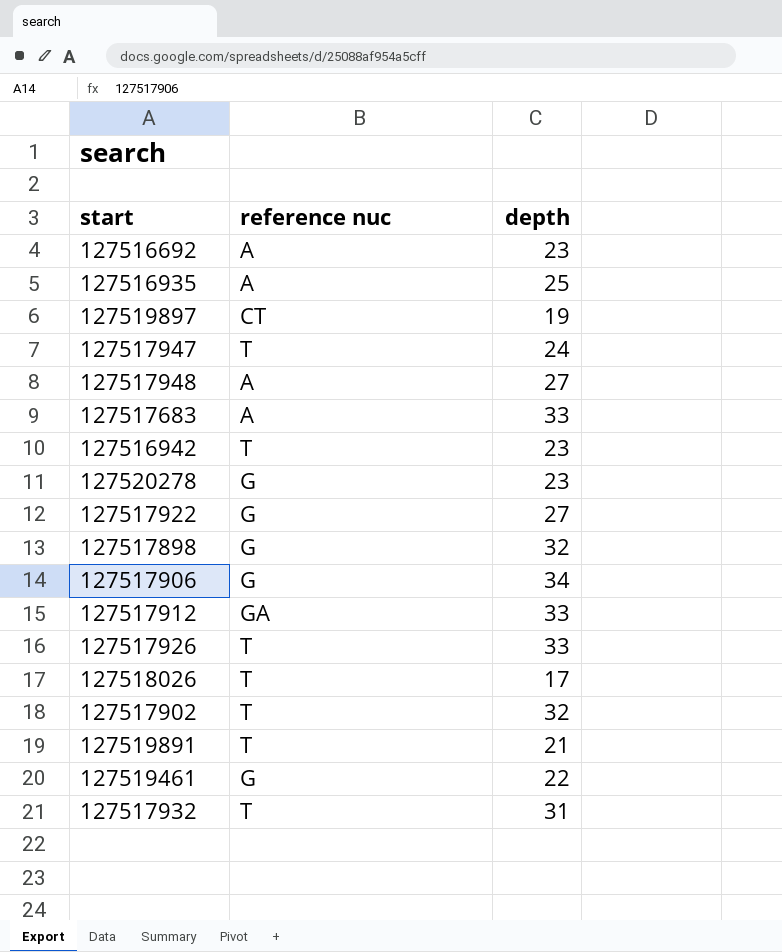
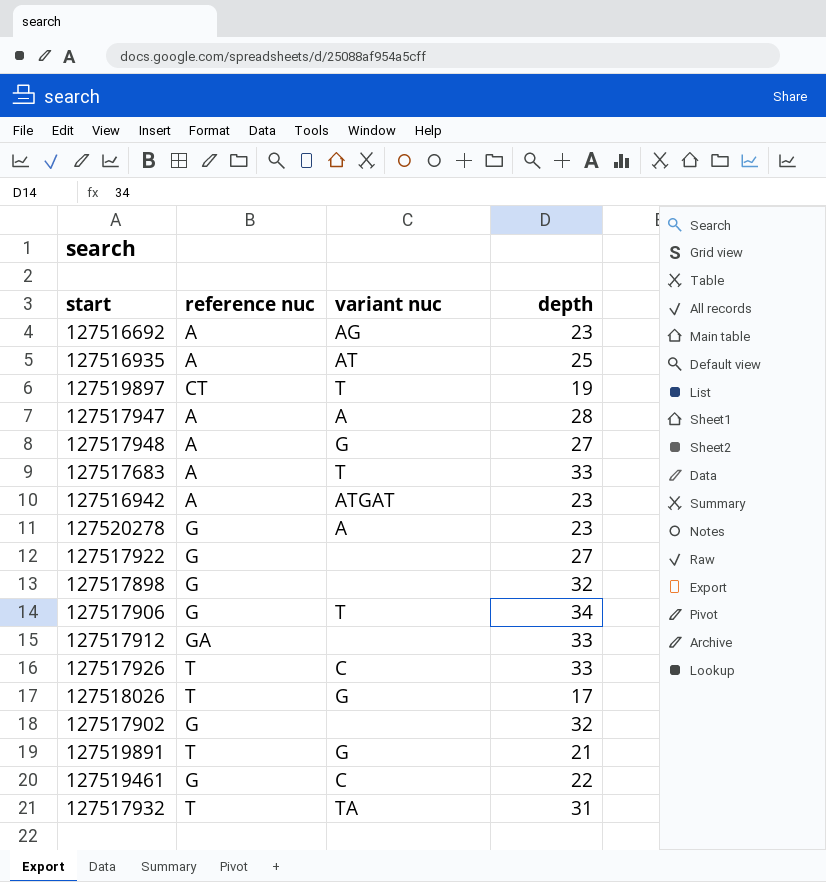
column variant nuc | position: none -> 3
127517947 | reference nuc: T -> A
127517947 | depth: 24 -> 28
127516942 | reference nuc: T -> A
127517902 | reference nuc: T -> G

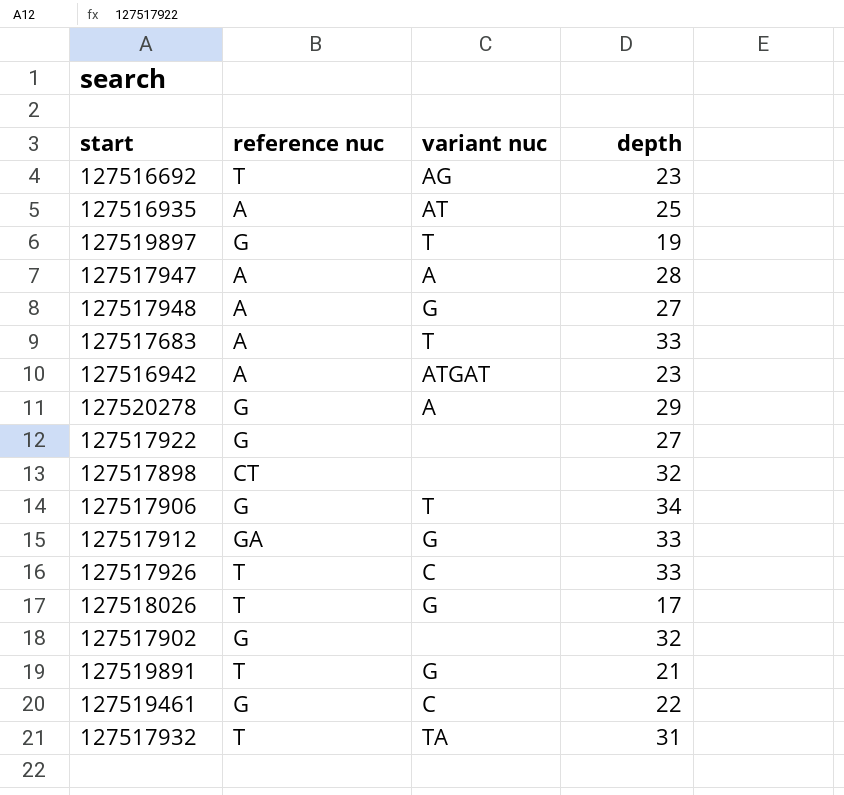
127516692 | reference nuc: A -> T
127519897 | reference nuc: CT -> G
127520278 | depth: 23 -> 29
127517898 | reference nuc: G -> CT
127517912 | variant nuc: none -> G

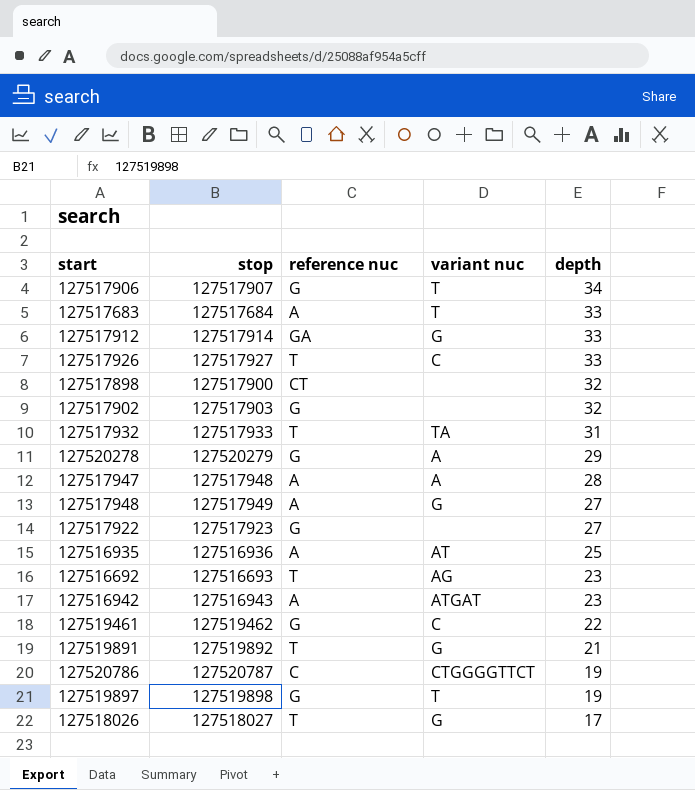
row order: none -> depth descending
column stop | position: none -> 2
row 127520786: none -> 127520787 | C | CTGGGGTTCT | 19

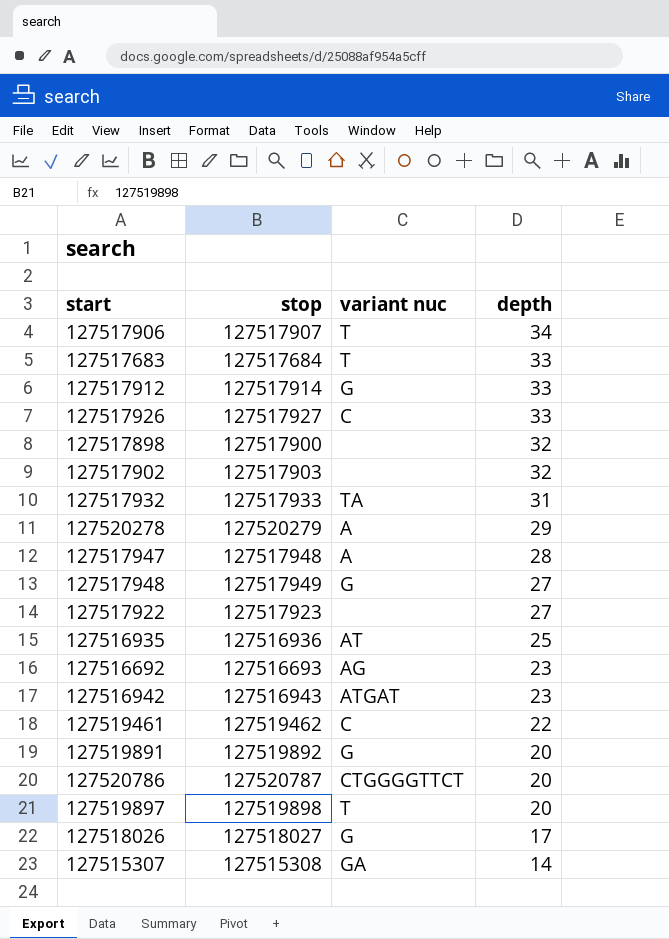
column reference nuc | position: 3 -> none
127519891 | depth: 21 -> 20
127520786 | depth: 19 -> 20
127519897 | depth: 19 -> 20
row 127515307: none -> 127515308 | GA | 14

